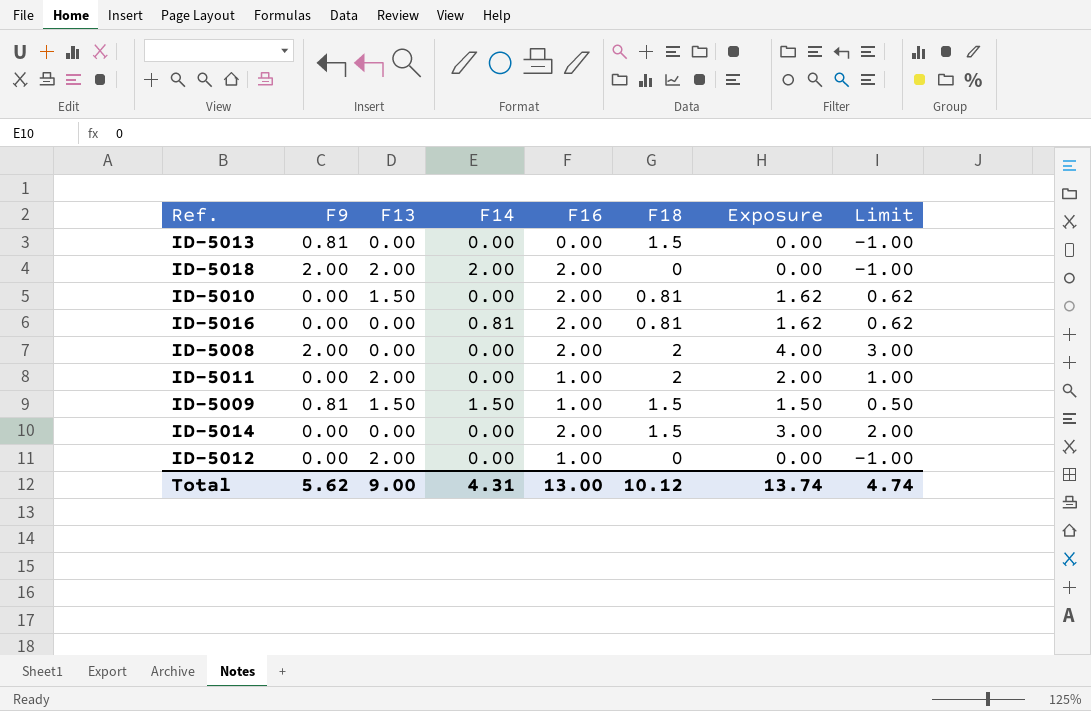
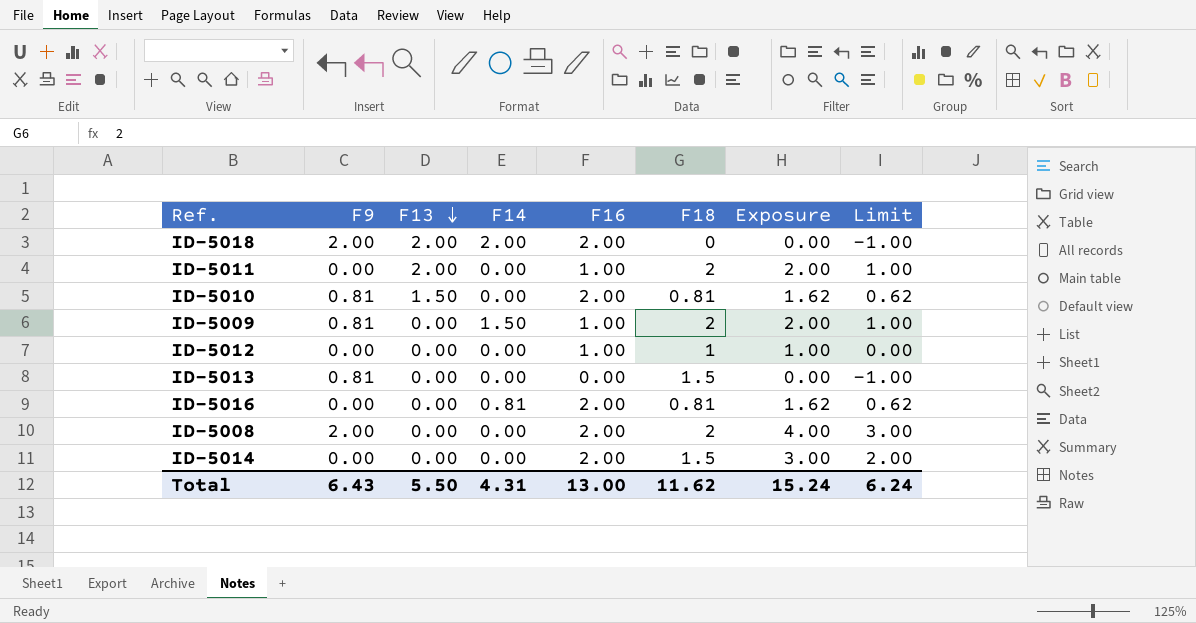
row order: none -> F13 descending
ID-5010 | F9: 0.00 -> 0.81
ID-5009 | F13: 1.50 -> 0.00
ID-5009 | F18: 1.5 -> 2
ID-5009 | Exposure: 1.50 -> 2.00
ID-5009 | Limit: 0.50 -> 1.00
ID-5012 | F13: 2.00 -> 0.00
ID-5012 | F18: 0 -> 1
ID-5012 | Exposure: 0.00 -> 1.00
ID-5012 | Limit: -1.00 -> 0.00
Total | F9: 5.62 -> 6.43
Total | F13: 9.00 -> 5.50
Total | F18: 10.12 -> 11.62
Total | Exposure: 13.74 -> 15.24
Total | Limit: 4.74 -> 6.24

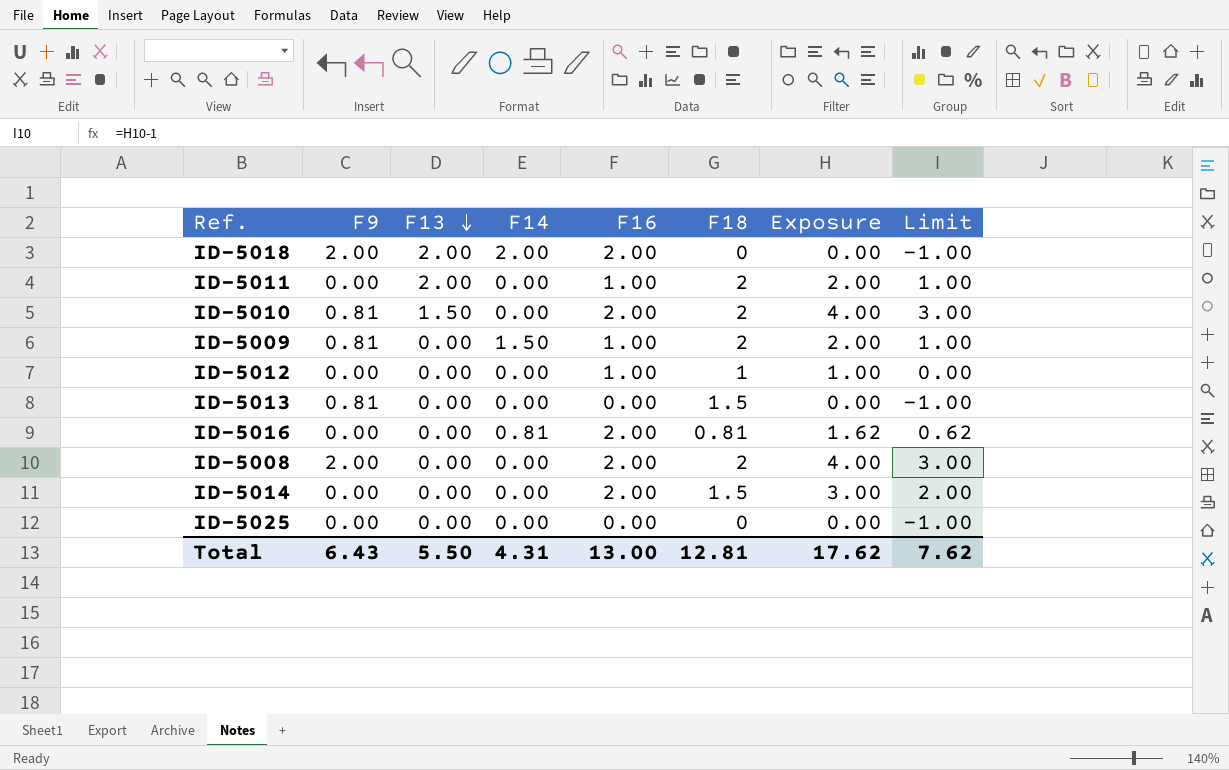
ID-5010 | F18: 0.81 -> 2
ID-5010 | Exposure: 1.62 -> 4.00
ID-5010 | Limit: 0.62 -> 3.00
row ID-5025: none -> 0.00 | 0.00 | 0.00 | 0.00 | 0 | 0.00 | -1.00
Total | F18: 11.62 -> 12.81
Total | Exposure: 15.24 -> 17.62
Total | Limit: 6.24 -> 7.62

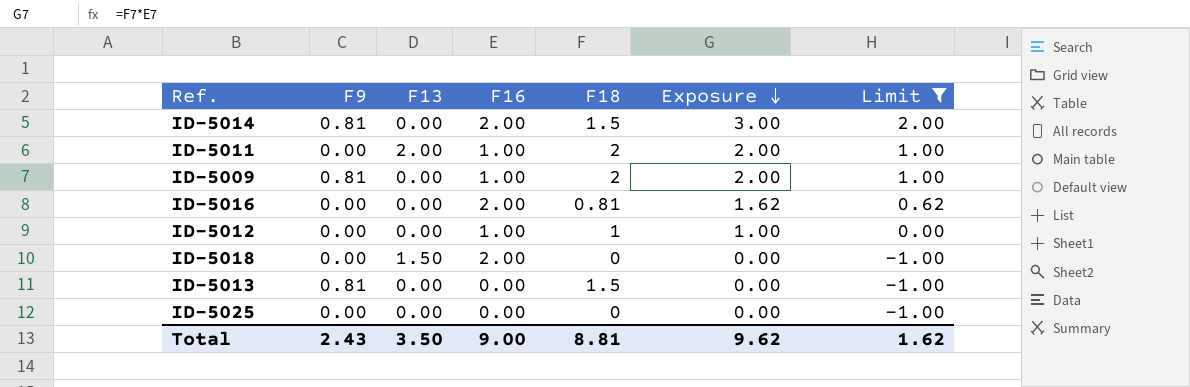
filter: none -> Limit != 3.00
row order: F13 descending -> Exposure descending
column F14 | position: 4 -> none
ID-5014 | F9: 0.00 -> 0.81
ID-5018 | F9: 2.00 -> 0.00
ID-5018 | F13: 2.00 -> 1.50
Total | F9: 6.43 -> 2.43
Total | F13: 5.50 -> 3.50
Total | F16: 13.00 -> 9.00
Total | F18: 12.81 -> 8.81
Total | Exposure: 17.62 -> 9.62
Total | Limit: 7.62 -> 1.62

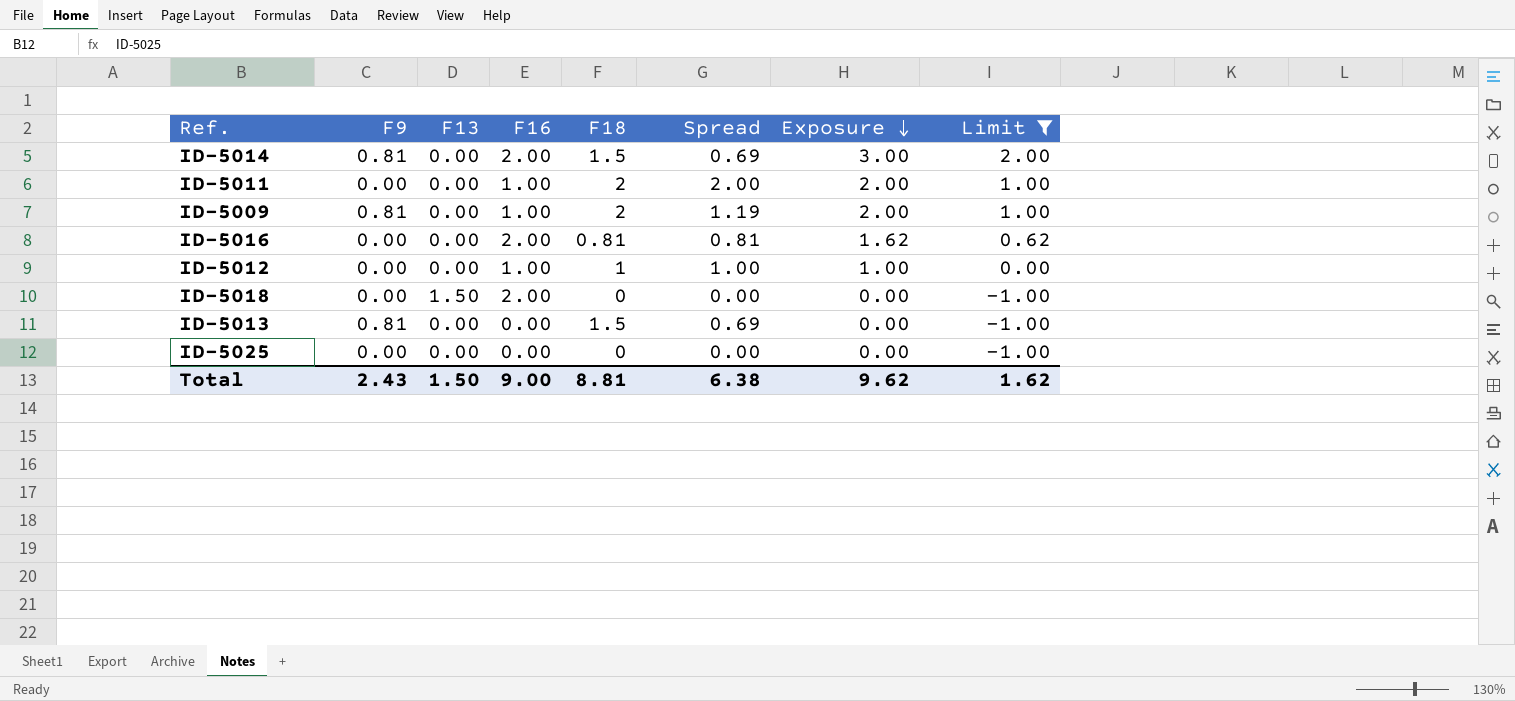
column Spread | formula: none -> [F18] - [F9]
ID-5011 | F13: 2.00 -> 0.00
Total | F13: 3.50 -> 1.50

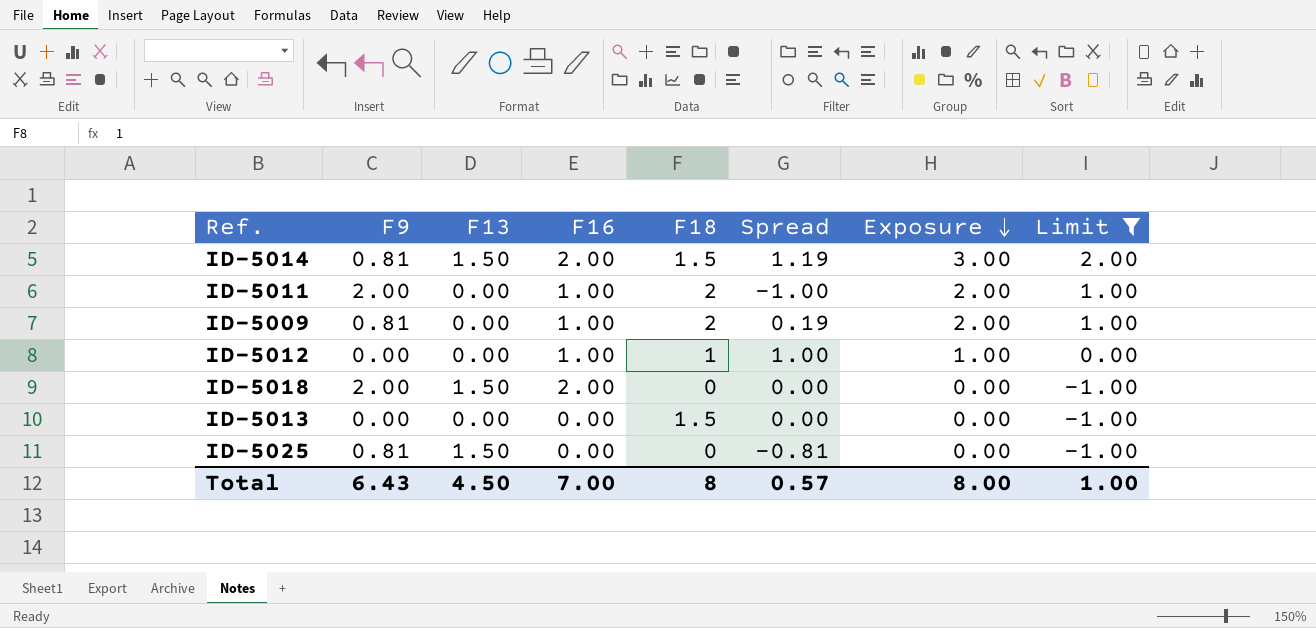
column Spread | formula: [F18] - [F9] -> [F16] - [F9]
row ID-5016: 0.00 | 0.00 | 2.00 | 0.81 | 0.81 | 1.62 | 0.62 -> none
ID-5014 | F13: 0.00 -> 1.50
ID-5011 | F9: 0.00 -> 2.00
ID-5018 | F9: 0.00 -> 2.00
ID-5013 | F9: 0.81 -> 0.00
ID-5025 | F9: 0.00 -> 0.81
ID-5025 | F13: 0.00 -> 1.50
Total | F9: 2.43 -> 6.43
Total | F13: 1.50 -> 4.50
Total | F16: 9.00 -> 7.00
Total | F18: 8.81 -> 8
Total | Spread: 6.38 -> 0.57
Total | Exposure: 9.62 -> 8.00
Total | Limit: 1.62 -> 1.00

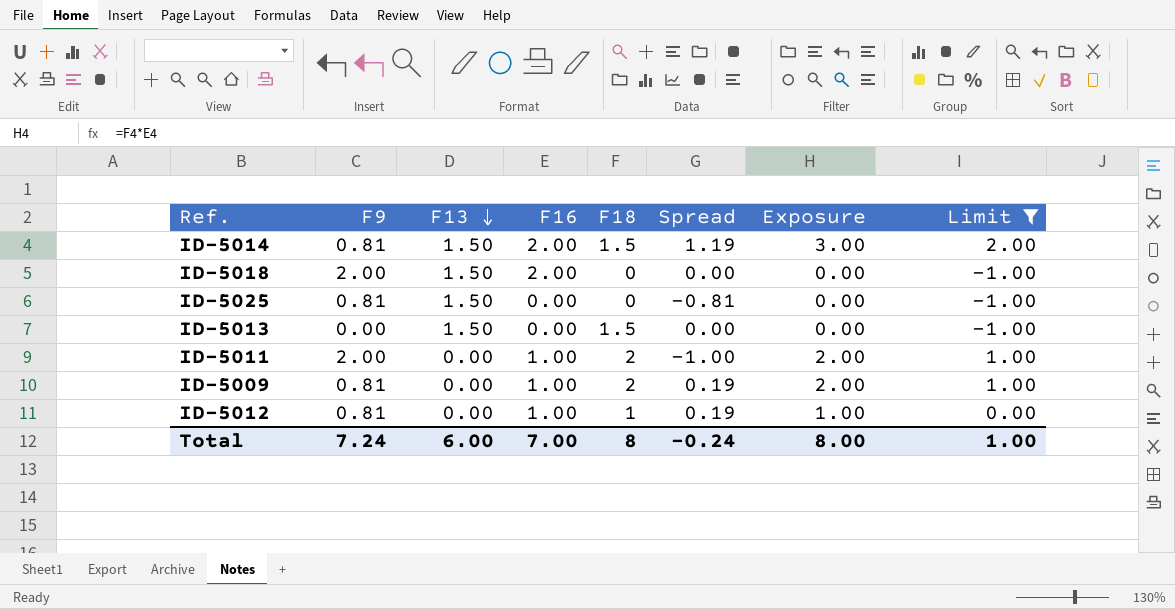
row order: Exposure descending -> F13 descending
ID-5013 | F13: 0.00 -> 1.50
ID-5012 | F9: 0.00 -> 0.81
ID-5012 | Spread: 1.00 -> 0.19
Total | F9: 6.43 -> 7.24
Total | F13: 4.50 -> 6.00
Total | Spread: 0.57 -> -0.24

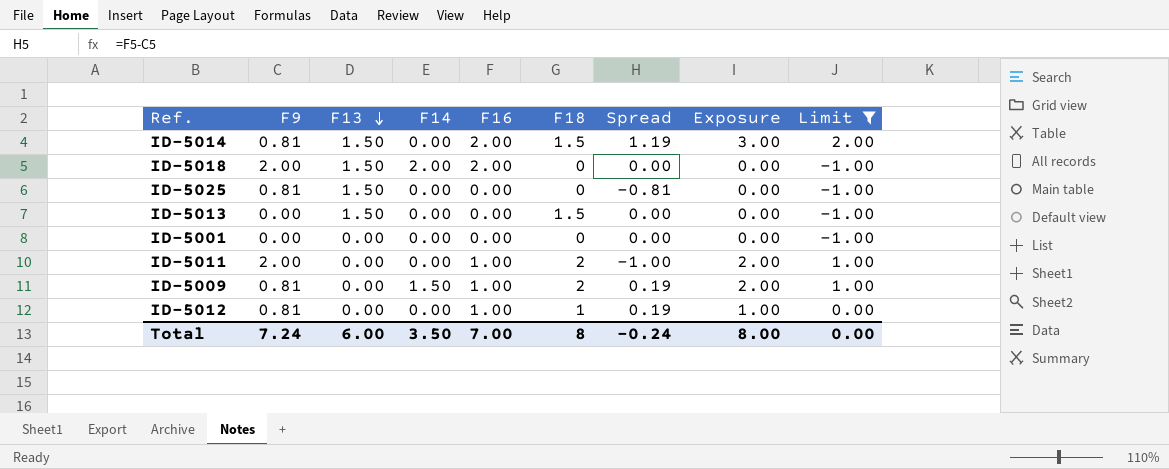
column F14 | position: none -> 4
row ID-5001: none -> 0.00 | 0.00 | 0.00 | 0.00 | 0 | 0.00 | 0.00 | -1.00
Total | Limit: 1.00 -> 0.00

